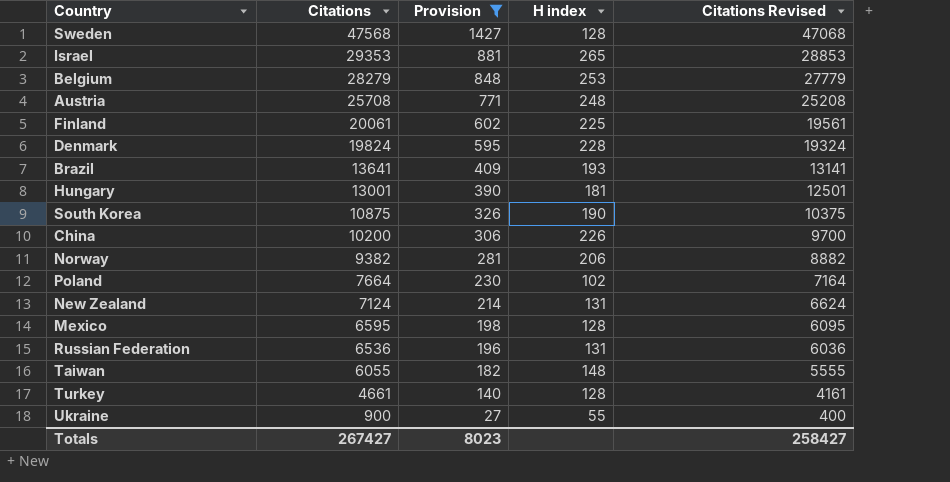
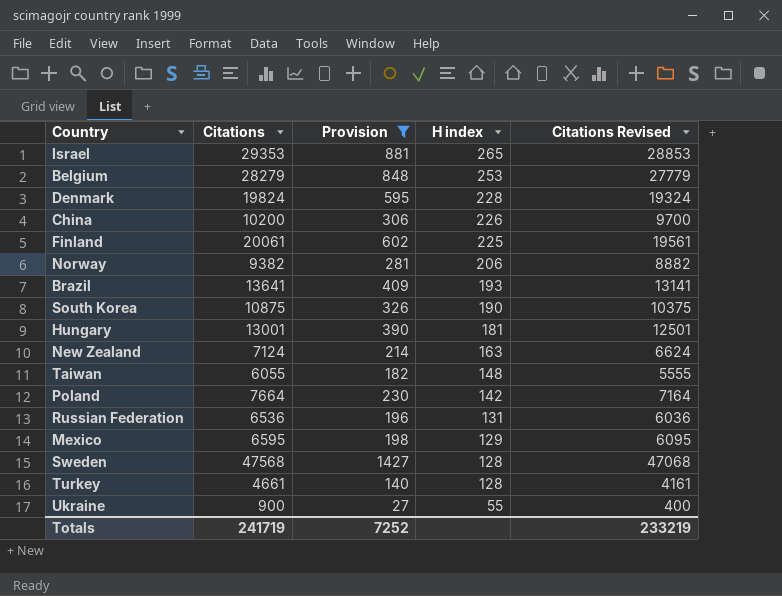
row order: Citations descending -> H index descending
row Austria: 25708 | 771 | 248 | 25208 -> none
New Zealand | H index: 131 -> 163
Poland | H index: 102 -> 142
Mexico | H index: 128 -> 129
Totals | Citations: 267427 -> 241719
Totals | Provision: 8023 -> 7252
Totals | Citations Revised: 258427 -> 233219

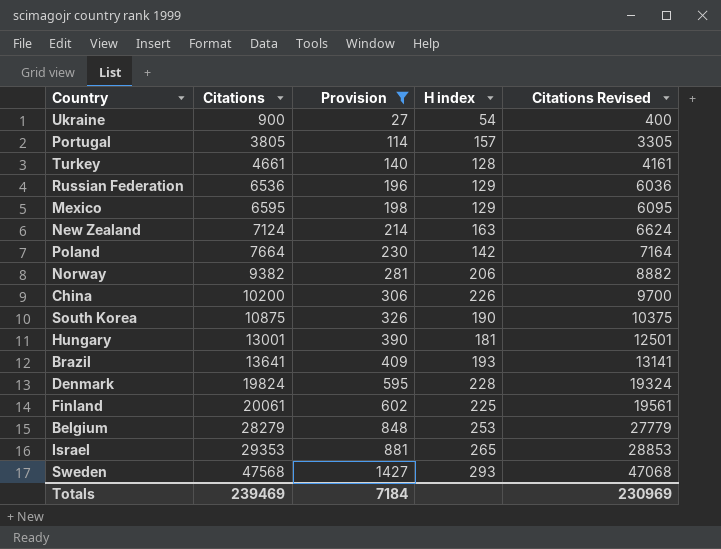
row order: H index descending -> Citations ascending
row Taiwan: 6055 | 182 | 148 | 5555 -> none
Ukraine | H index: 55 -> 54
row Portugal: none -> 3805 | 114 | 157 | 3305
Russian Federation | H index: 131 -> 129
Sweden | H index: 128 -> 293
Totals | Citations: 241719 -> 239469
Totals | Provision: 7252 -> 7184
Totals | Citations Revised: 233219 -> 230969

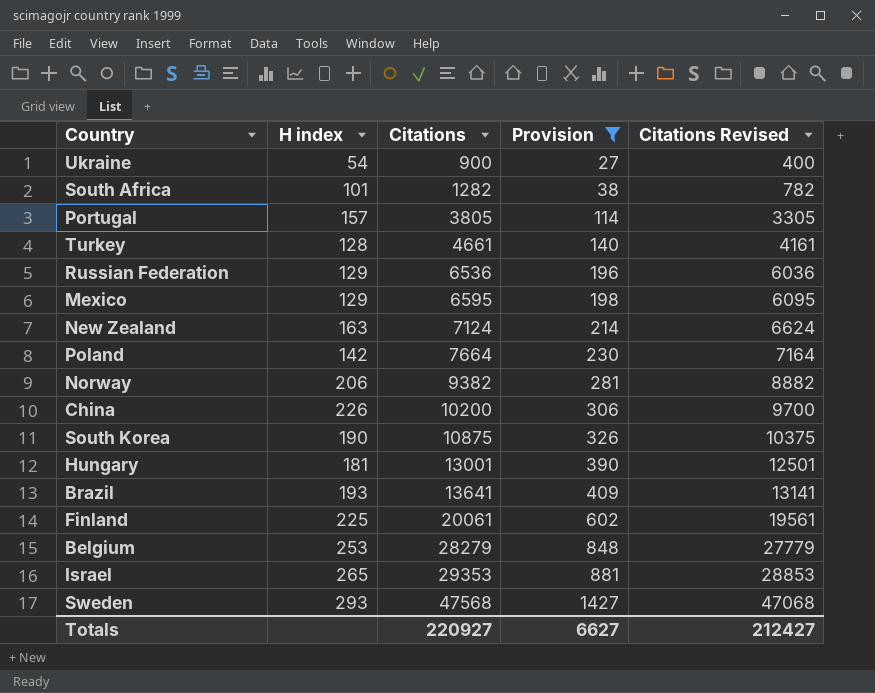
column H index | position: 4 -> 2
row Denmark: 19824 | 595 | 228 | 19324 -> none
row South Africa: none -> 101 | 1282 | 38 | 782
Totals | Citations: 239469 -> 220927
Totals | Provision: 7184 -> 6627
Totals | Citations Revised: 230969 -> 212427

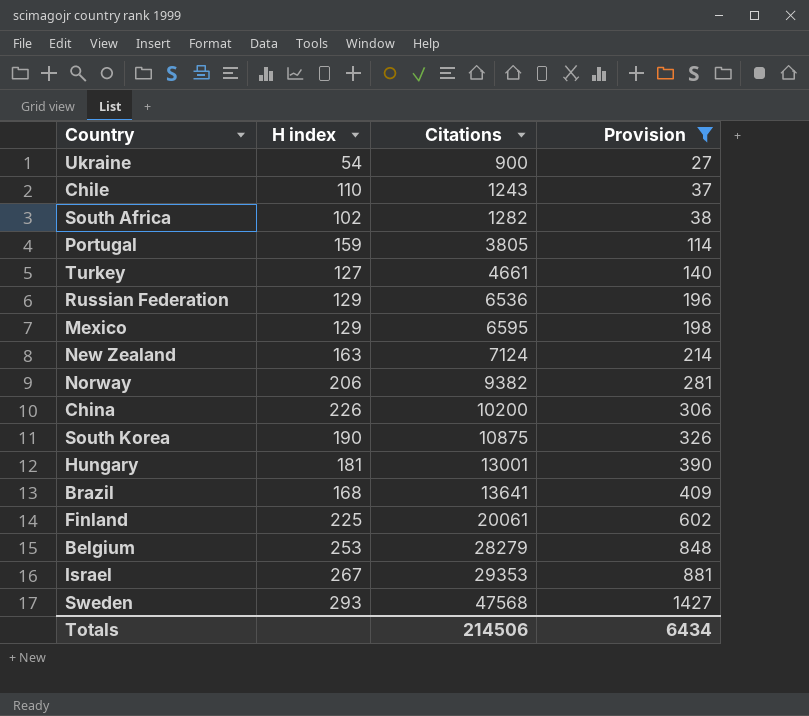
column Citations Revised | formula: [Citations] - 500 -> none
row Poland: 142 | 7664 | 230 | 7164 -> none
row Chile: none -> 110 | 1243 | 37
South Africa | H index: 101 -> 102
Portugal | H index: 157 -> 159
Turkey | H index: 128 -> 127
Brazil | H index: 193 -> 168
Israel | H index: 265 -> 267
Totals | Citations: 220927 -> 214506
Totals | Provision: 6627 -> 6434

